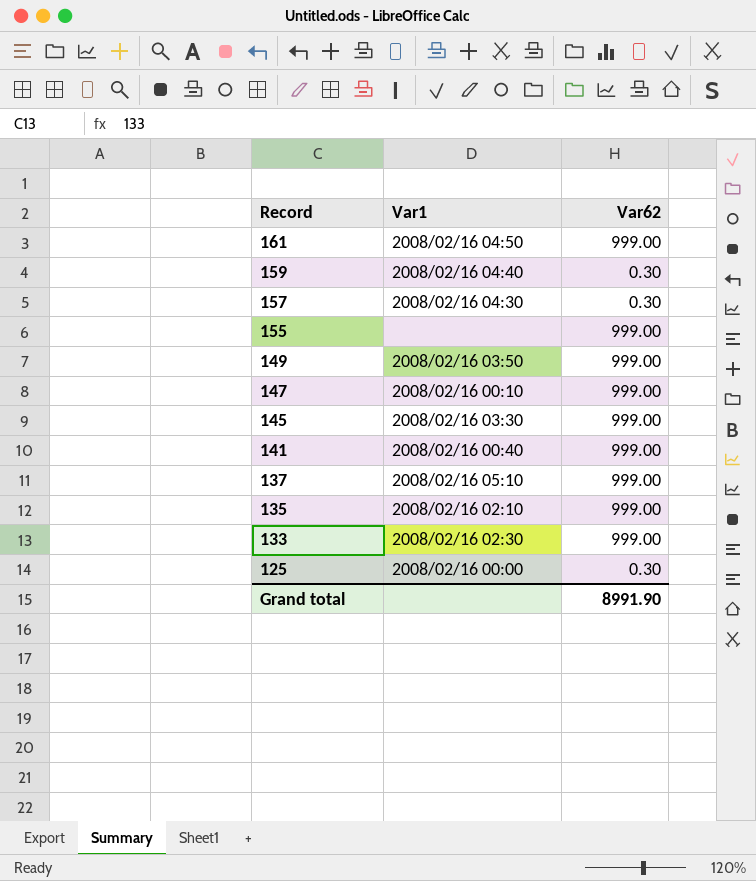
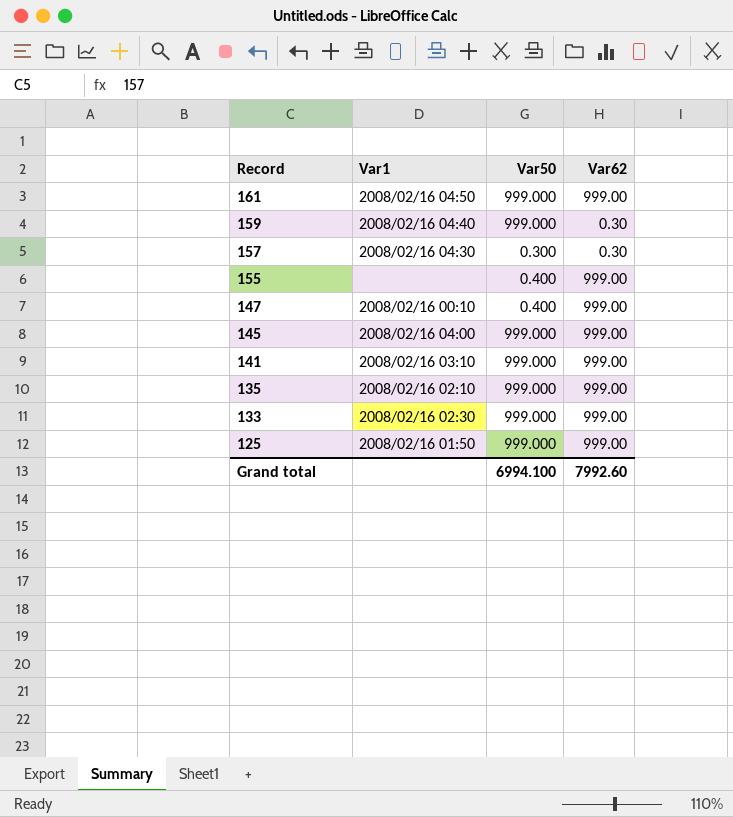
column Var50 | position: none -> 3
row 149: 2008/02/16 03:50 | 999.00 -> none
row 137: 2008/02/16 05:10 | 999.00 -> none
145 | Var1: 2008/02/16 03:30 -> 2008/02/16 04:00
141 | Var1: 2008/02/16 00:40 -> 2008/02/16 03:10
125 | Var1: 2008/02/16 00:00 -> 2008/02/16 01:50
125 | Var62: 0.30 -> 999.00
Grand total | Var62: 8991.90 -> 7992.60

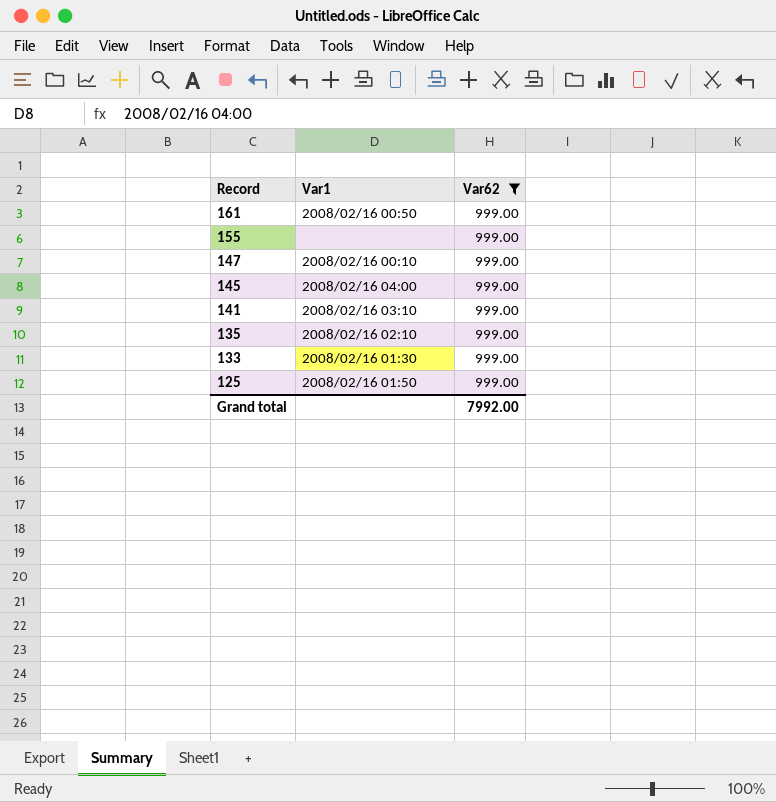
filter: none -> Var62 = 999.00
column Var50 | position: 3 -> none
161 | Var1: 2008/02/16 04:50 -> 2008/02/16 00:50
133 | Var1: 2008/02/16 02:30 -> 2008/02/16 01:30
Grand total | Var62: 7992.60 -> 7992.00

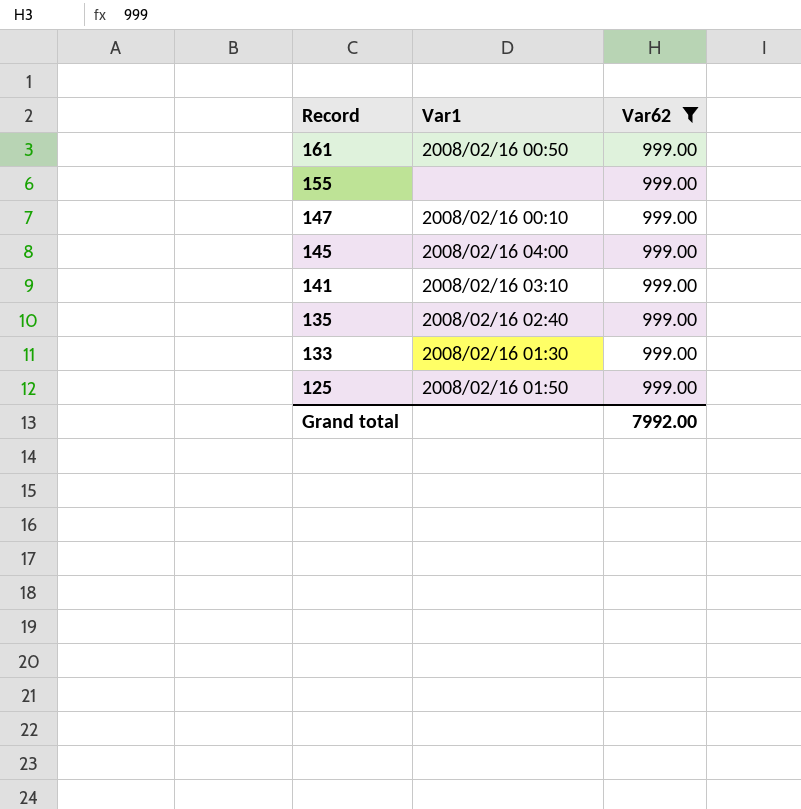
135 | Var1: 2008/02/16 02:10 -> 2008/02/16 02:40

